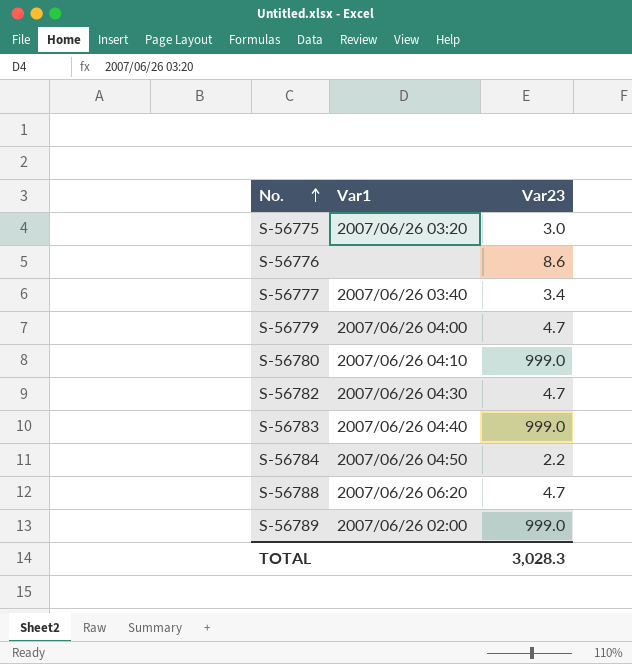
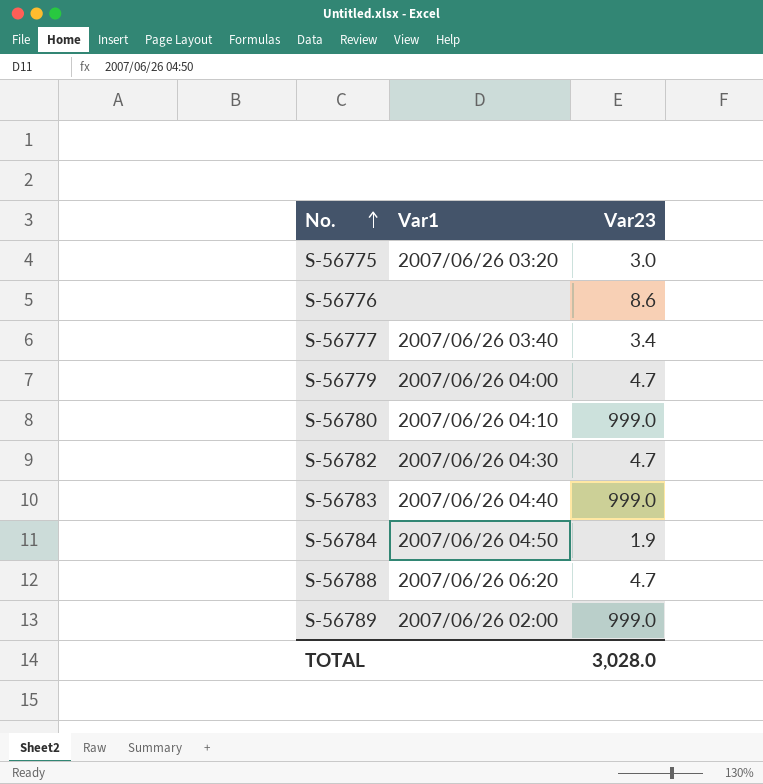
S-56784 | Var23: 2.2 -> 1.9
TOTAL | Var23: 3,028.3 -> 3,028.0

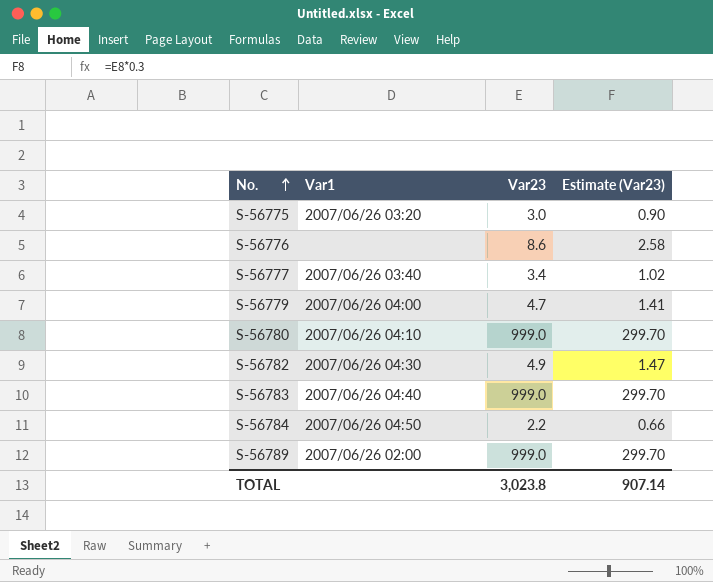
column Estimate (Var23) | formula: none -> [Var23] * 0.3
row S-56788: 2007/06/26 06:20 | 4.7 -> none
S-56782 | Var23: 4.7 -> 4.9
S-56784 | Var23: 1.9 -> 2.2
TOTAL | Var23: 3,028.0 -> 3,023.8

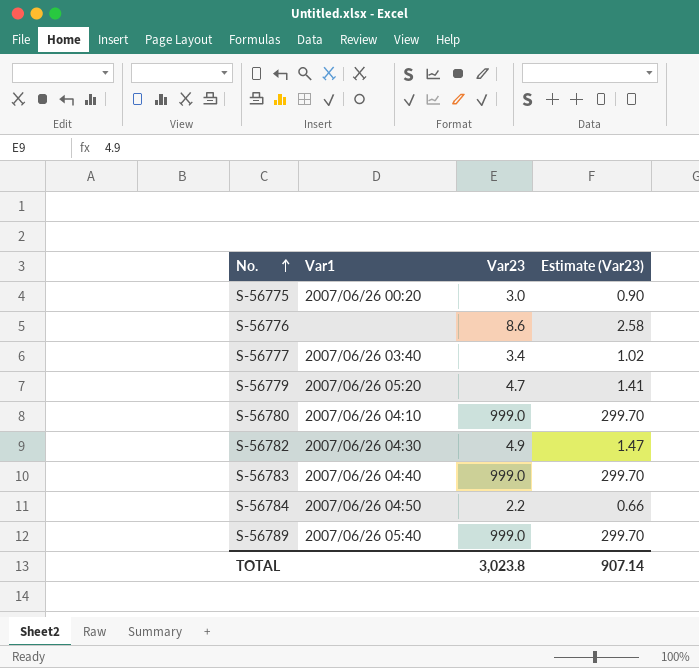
S-56775 | Var1: 2007/06/26 03:20 -> 2007/06/26 00:20
S-56779 | Var1: 2007/06/26 04:00 -> 2007/06/26 05:20
S-56789 | Var1: 2007/06/26 02:00 -> 2007/06/26 05:40

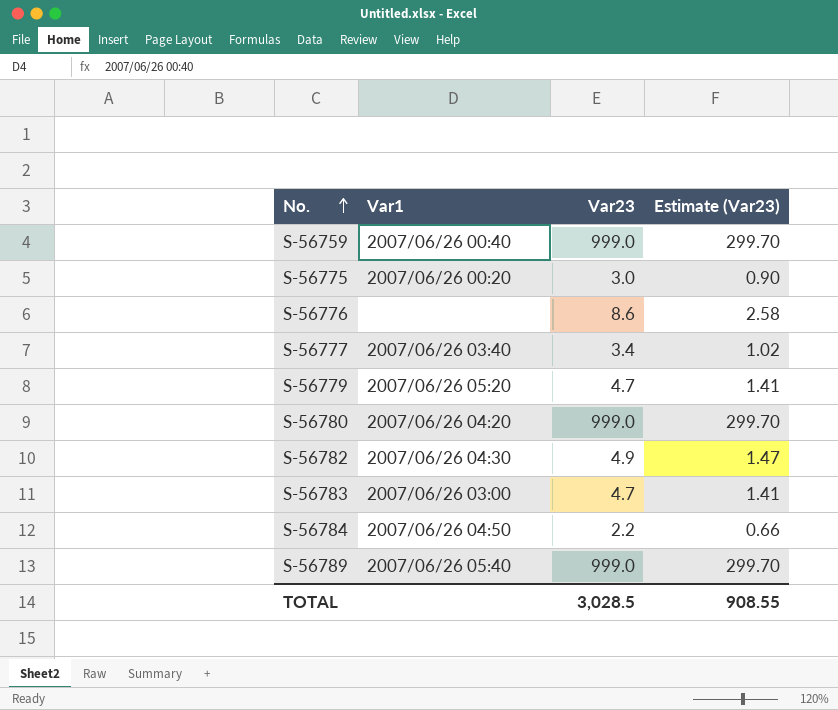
row S-56759: none -> 2007/06/26 00:40 | 999.0 | 299.70
S-56780 | Var1: 2007/06/26 04:10 -> 2007/06/26 04:20
S-56783 | Var1: 2007/06/26 04:40 -> 2007/06/26 03:00
S-56783 | Var23: 999.0 -> 4.7
S-56783 | Estimate (Var23): 299.70 -> 1.41
TOTAL | Var23: 3,023.8 -> 3,028.5
TOTAL | Estimate (Var23): 907.14 -> 908.55

